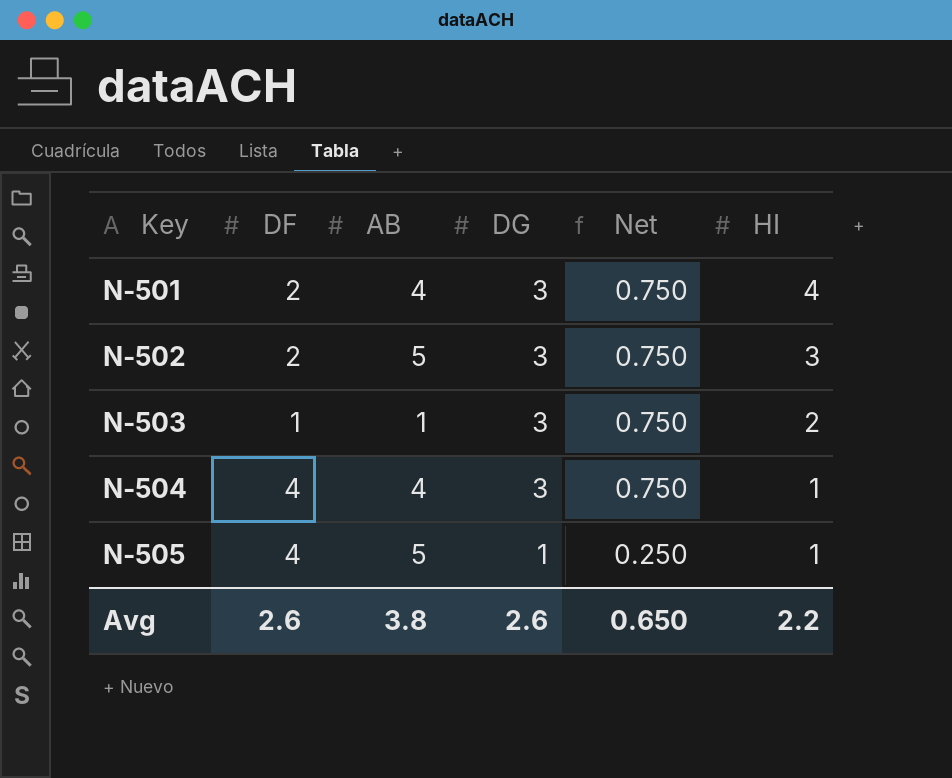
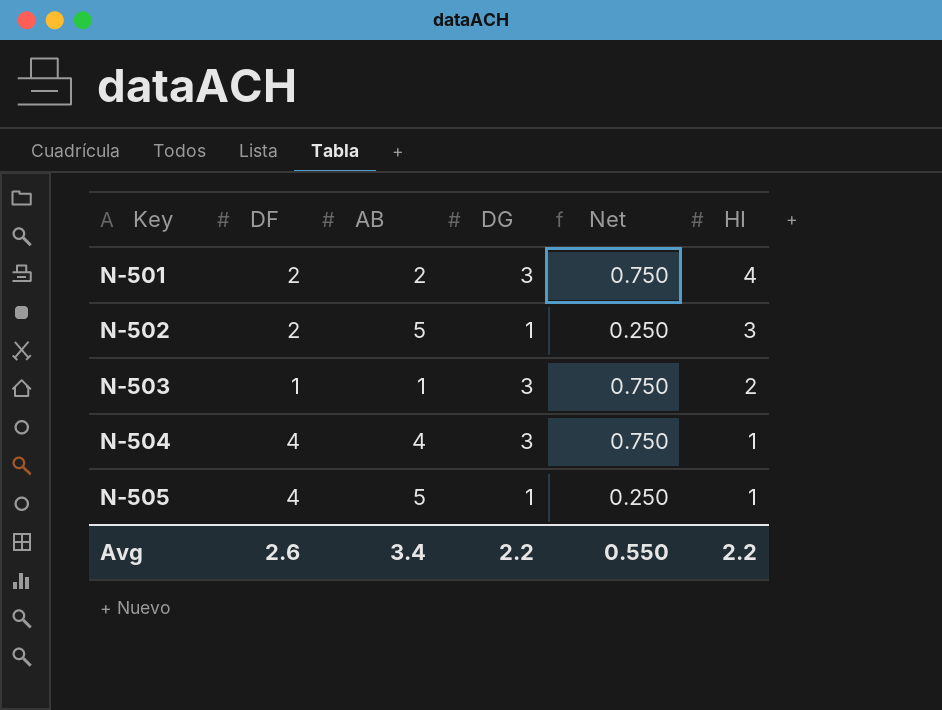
N-501 | AB: 4 -> 2
N-502 | DG: 3 -> 1
N-502 | Net: 0.750 -> 0.250
Avg | AB: 3.8 -> 3.4
Avg | DG: 2.6 -> 2.2
Avg | Net: 0.650 -> 0.550

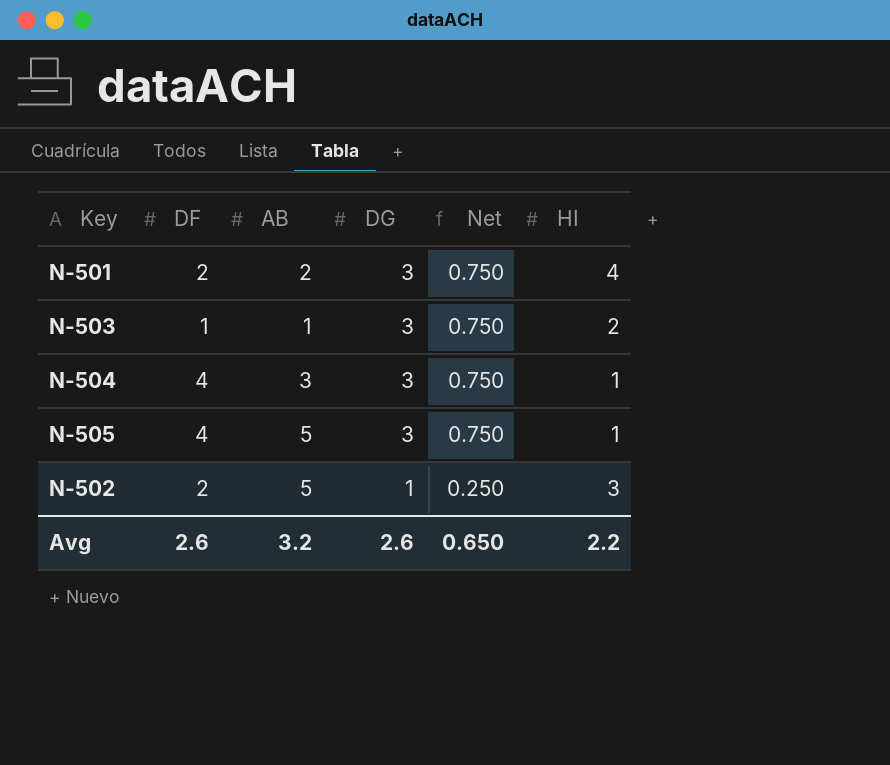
row order: Key ascending -> DG descending
N-504 | AB: 4 -> 3
N-505 | DG: 1 -> 3
N-505 | Net: 0.250 -> 0.750
Avg | AB: 3.4 -> 3.2
Avg | DG: 2.2 -> 2.6
Avg | Net: 0.550 -> 0.650

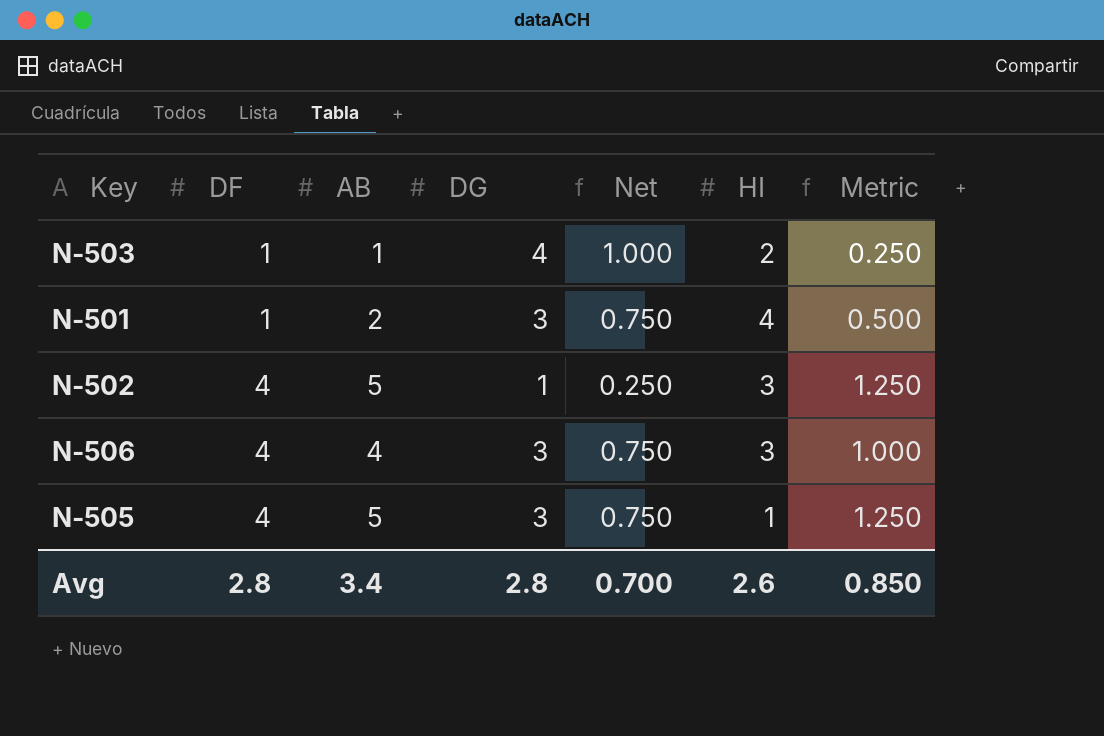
row order: DG descending -> DF ascending
column Metric | formula: none -> [AB] * 0.25
row N-504: 4 | 3 | 3 | 0.750 | 1 -> none
N-503 | DG: 3 -> 4
N-503 | Net: 0.750 -> 1.000
N-501 | DF: 2 -> 1
N-502 | DF: 2 -> 4
row N-506: none -> 4 | 4 | 3 | 0.750 | 3 | 1.000
Avg | DF: 2.6 -> 2.8
Avg | AB: 3.2 -> 3.4
Avg | DG: 2.6 -> 2.8
Avg | Net: 0.650 -> 0.700
Avg | HI: 2.2 -> 2.6

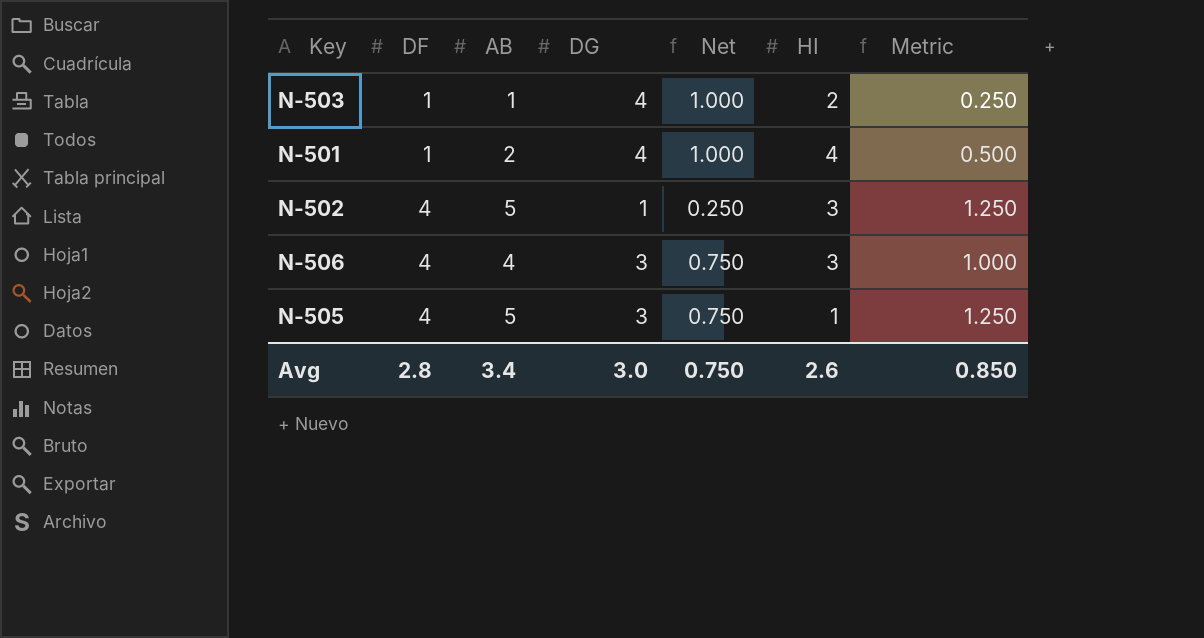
N-501 | DG: 3 -> 4
N-501 | Net: 0.750 -> 1.000
Avg | DG: 2.8 -> 3.0
Avg | Net: 0.700 -> 0.750

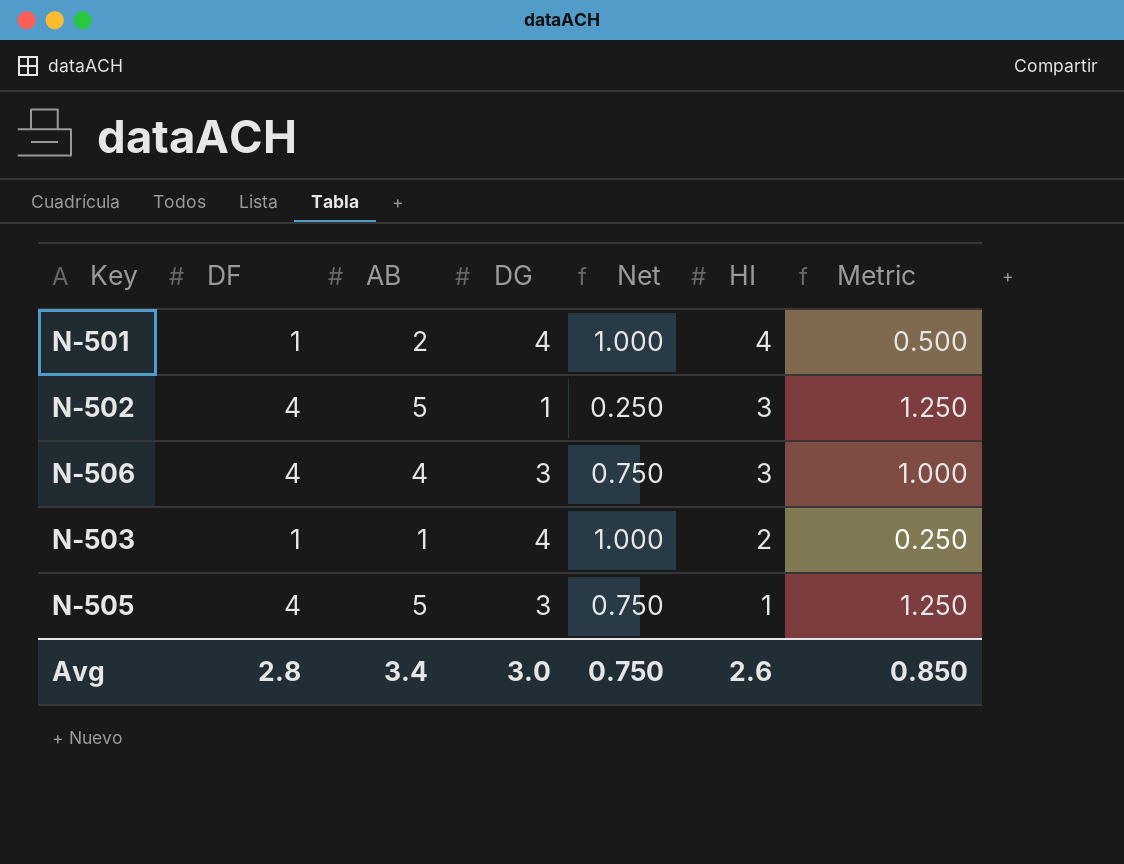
row order: DF ascending -> HI descending

